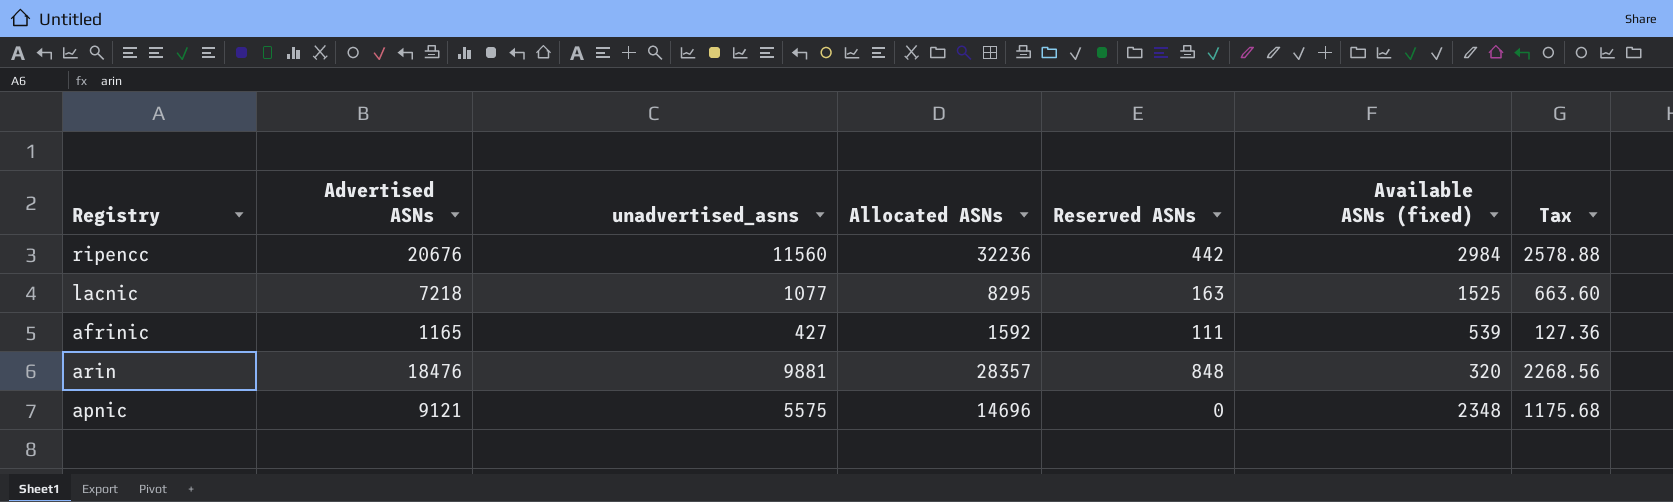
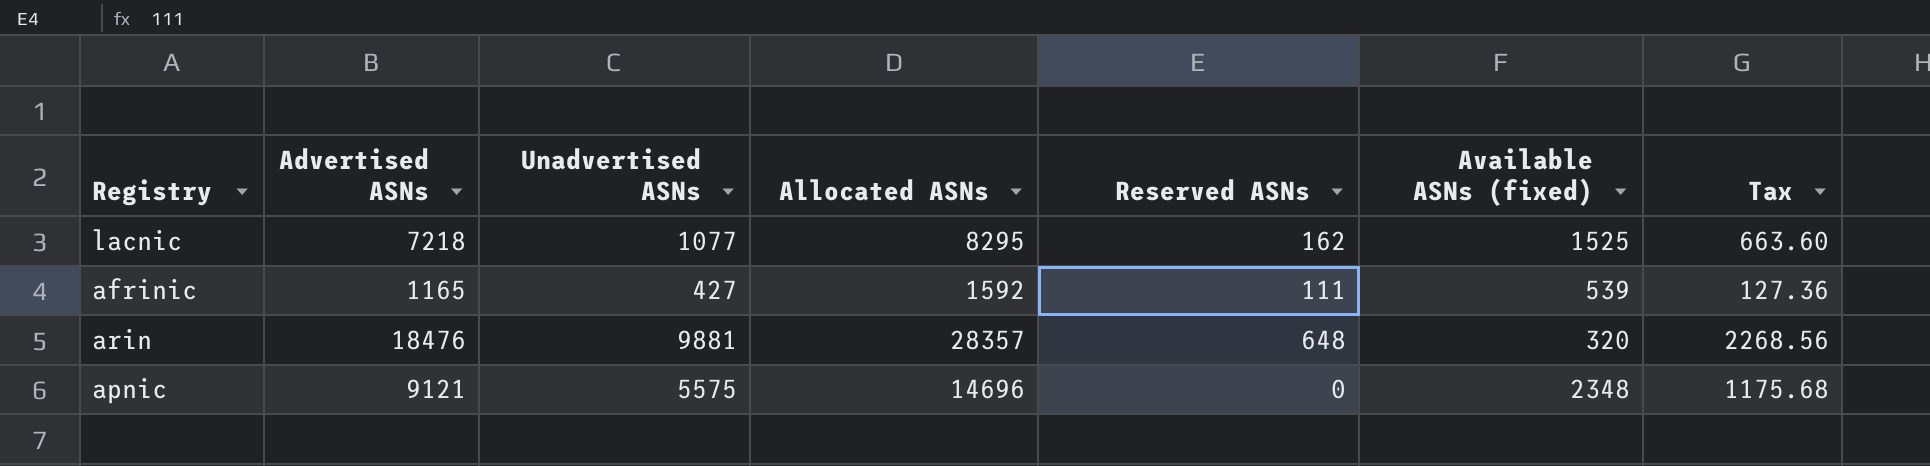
column name: unadvertised_asns -> Unadvertised ASNs
row ripencc: 20676 | 11560 | 32236 | 442 | 2984 | 2578.88 -> none
lacnic | Reserved ASNs: 163 -> 162
arin | Reserved ASNs: 848 -> 648

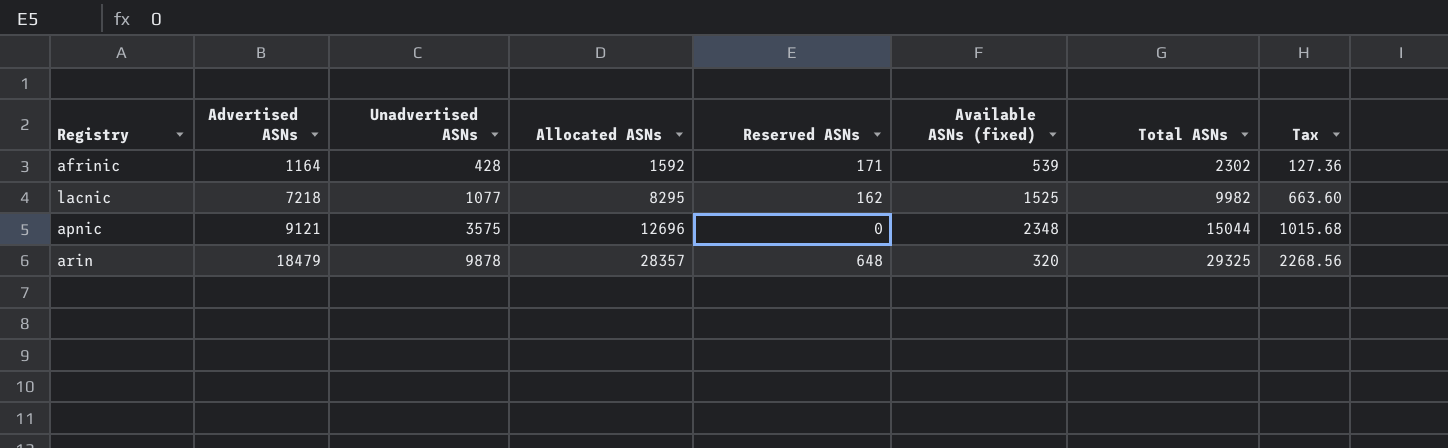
row order: none -> Advertised ASNs ascending
column Total ASNs | formula: none -> [Allocated ASNs] + [Reserved ASNs] + [Available ASNs (fixed)]
afrinic | Advertised ASNs: 1165 -> 1164
afrinic | Unadvertised ASNs: 427 -> 428
afrinic | Reserved ASNs: 111 -> 171
apnic | Unadvertised ASNs: 5575 -> 3575
apnic | Allocated ASNs: 14696 -> 12696
apnic | Tax: 1175.68 -> 1015.68
arin | Advertised ASNs: 18476 -> 18479
arin | Unadvertised ASNs: 9881 -> 9878

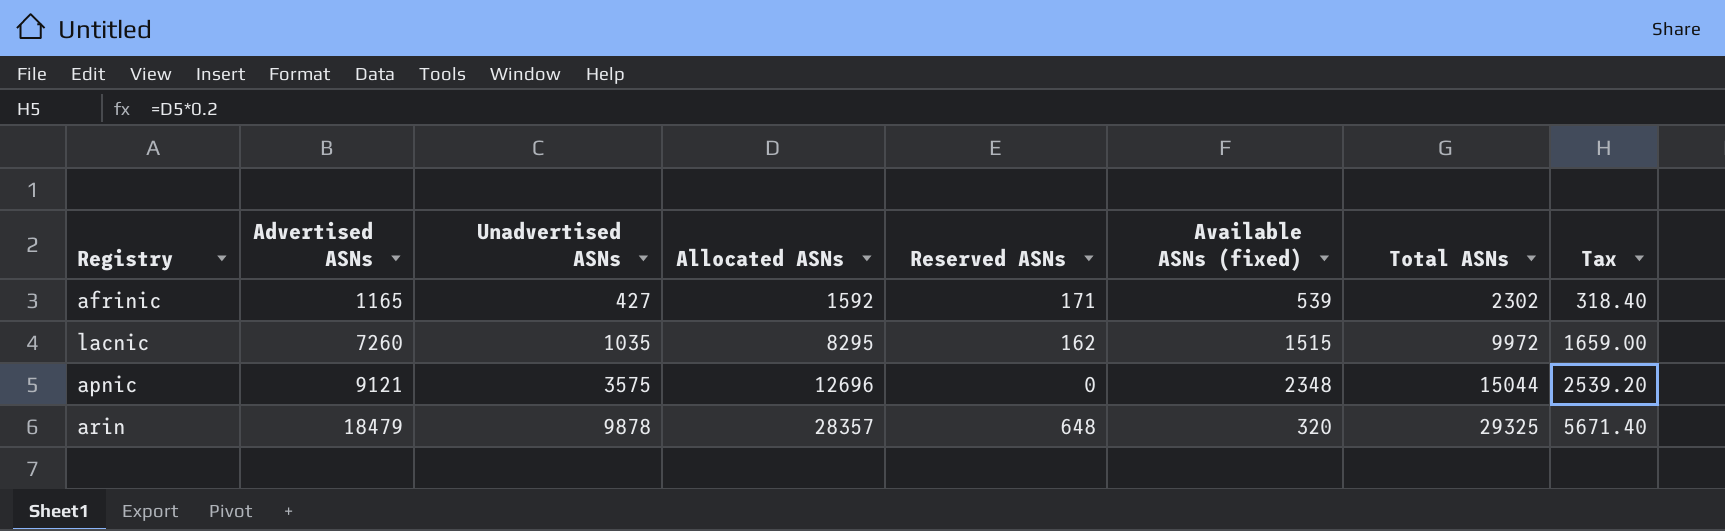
column Tax | formula: [Allocated ASNs] * 0.08 -> [Allocated ASNs] * 0.2
afrinic | Advertised ASNs: 1164 -> 1165
afrinic | Unadvertised ASNs: 428 -> 427
lacnic | Advertised ASNs: 7218 -> 7260
lacnic | Unadvertised ASNs: 1077 -> 1035
lacnic | Available ASNs (fixed): 1525 -> 1515
lacnic | Total ASNs: 9982 -> 9972

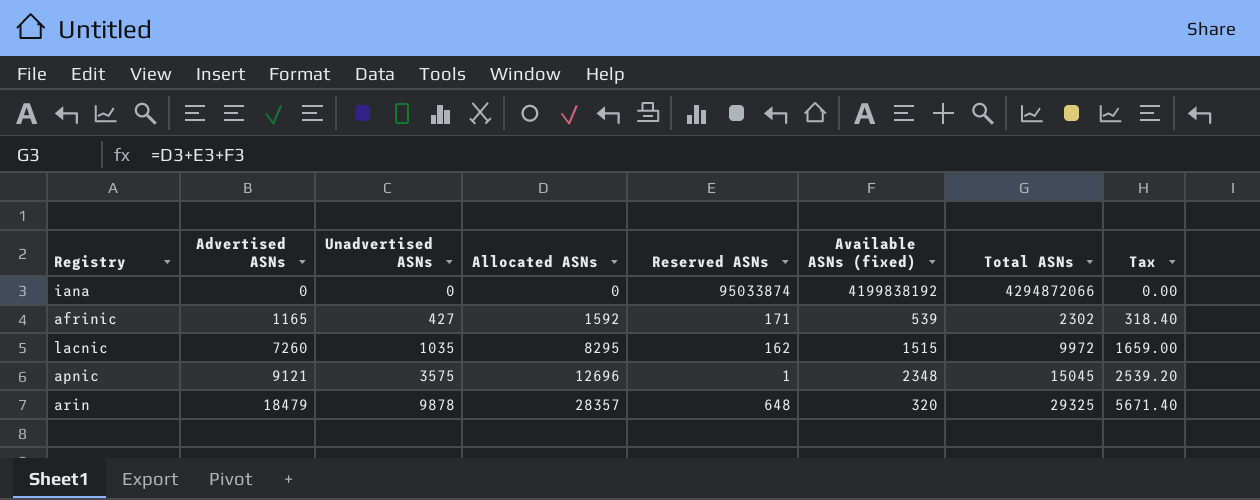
row iana: none -> 0 | 0 | 0 | 95033874 | 4199838192 | 4294872066 | 0.00
apnic | Reserved ASNs: 0 -> 1
apnic | Total ASNs: 15044 -> 15045

